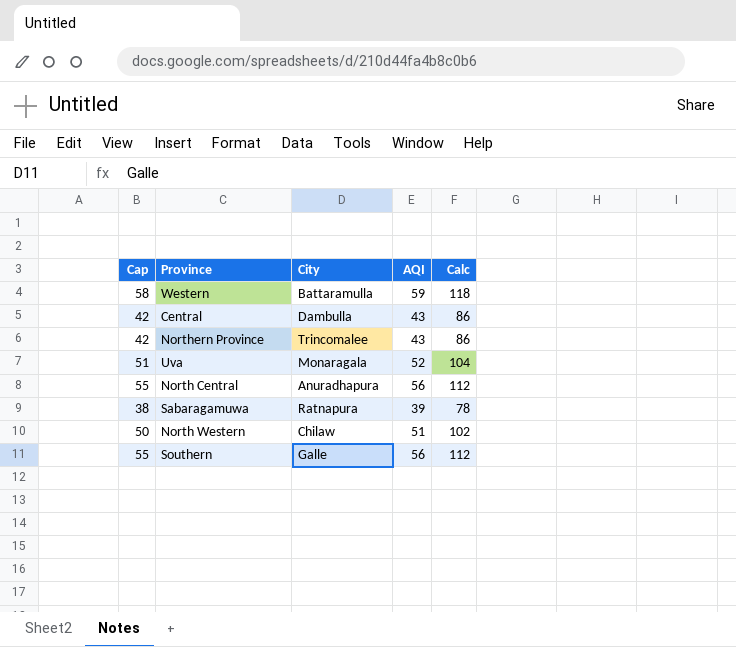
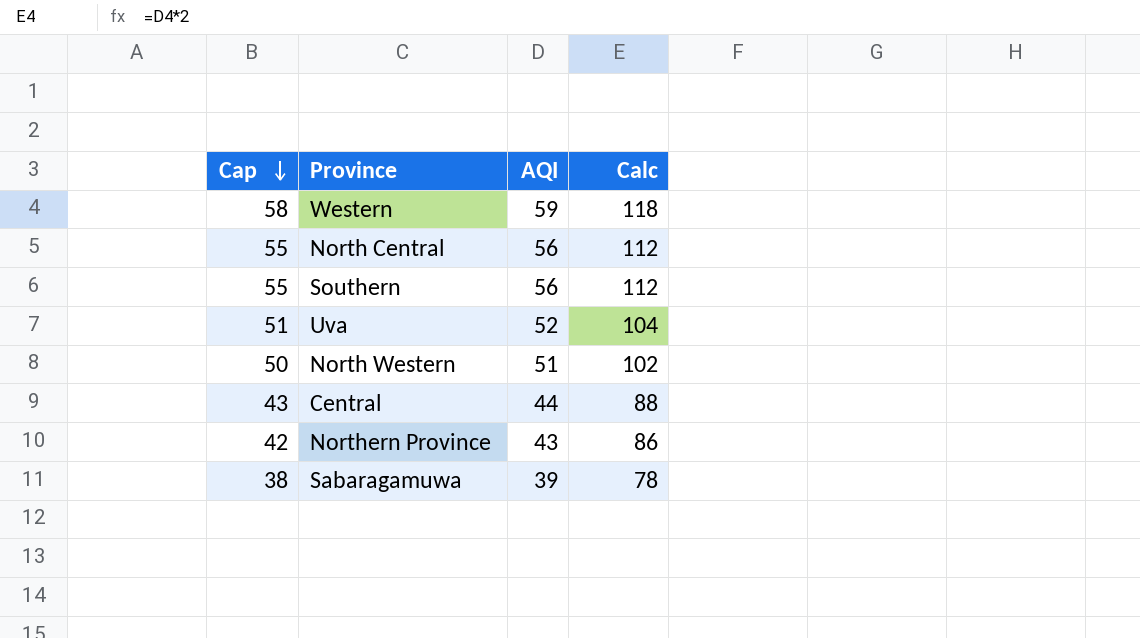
row order: none -> Cap descending
column City | position: 3 -> none
Central | Cap: 42 -> 43
Central | AQI: 43 -> 44
Central | Calc: 86 -> 88

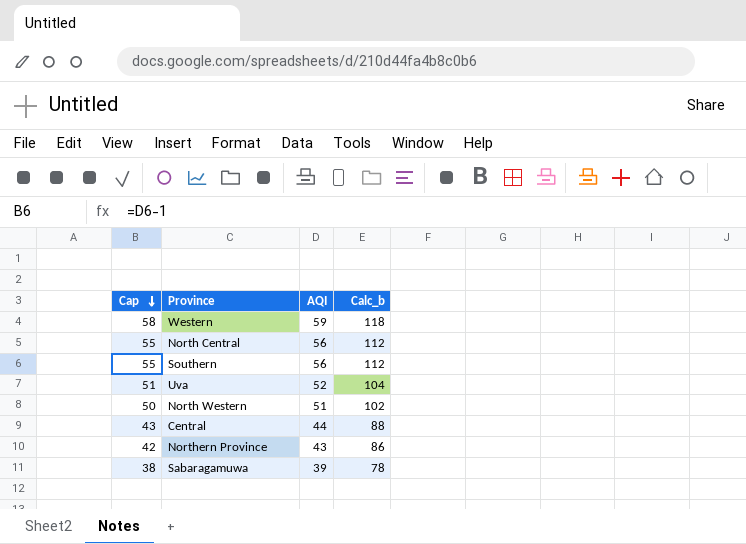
column name: Calc -> Calc_b

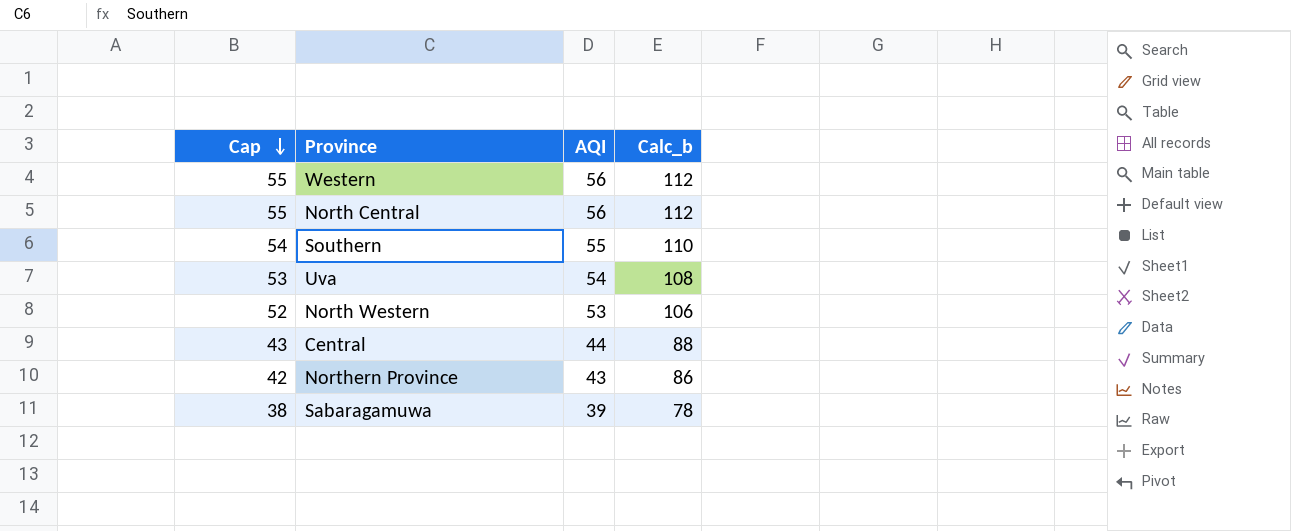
Western | Cap: 58 -> 55
Western | AQI: 59 -> 56
Western | Calc_b: 118 -> 112
Southern | Cap: 55 -> 54
Southern | AQI: 56 -> 55
Southern | Calc_b: 112 -> 110
Uva | Cap: 51 -> 53
Uva | AQI: 52 -> 54
Uva | Calc_b: 104 -> 108
North Western | Cap: 50 -> 52
North Western | AQI: 51 -> 53
North Western | Calc_b: 102 -> 106

